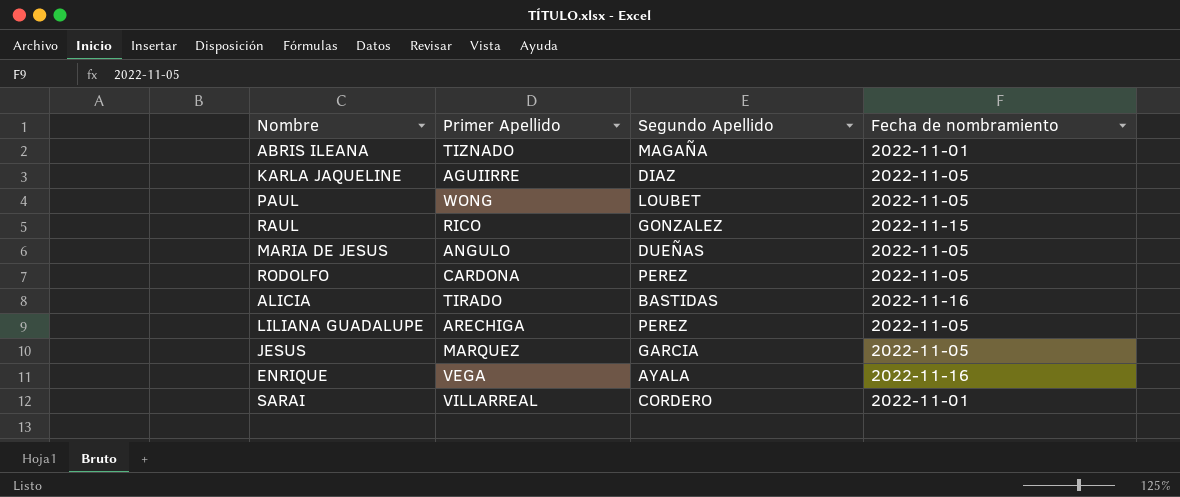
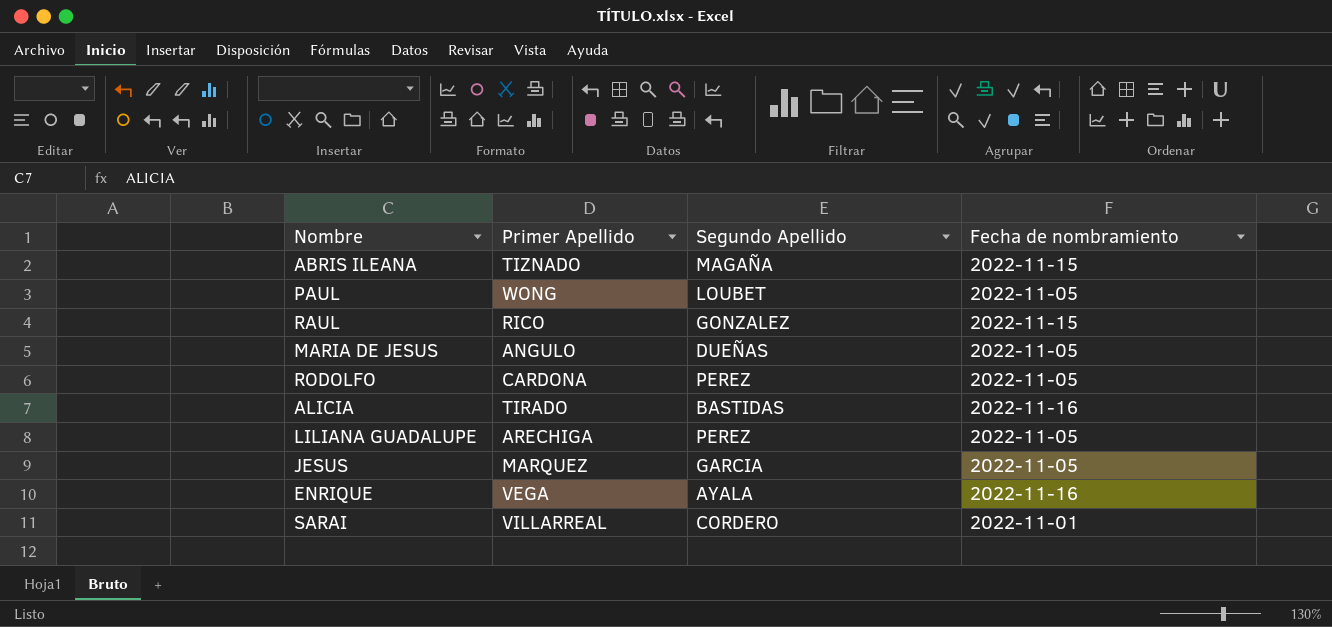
row KARLA JAQUELINE: AGUIIRRE | DIAZ | 2022-11-05 -> none
ABRIS ILEANA | Fecha de nombramiento: 2022-11-01 -> 2022-11-15

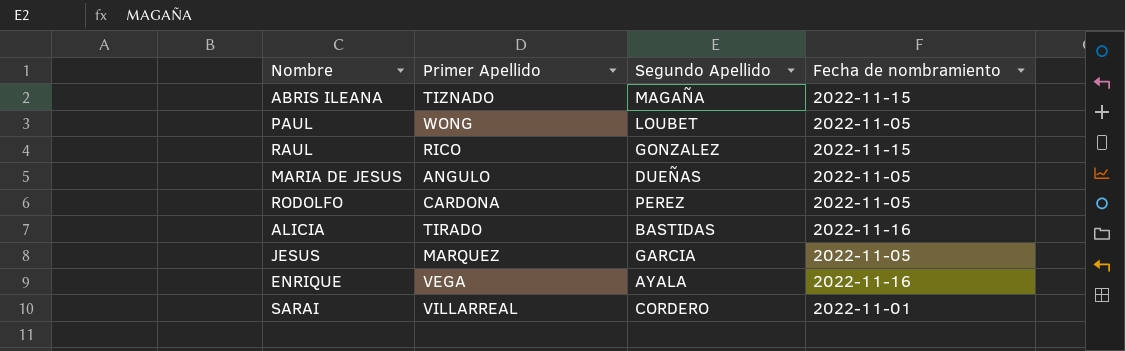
row LILIANA GUADALUPE: ARECHIGA | PEREZ | 2022-11-05 -> none

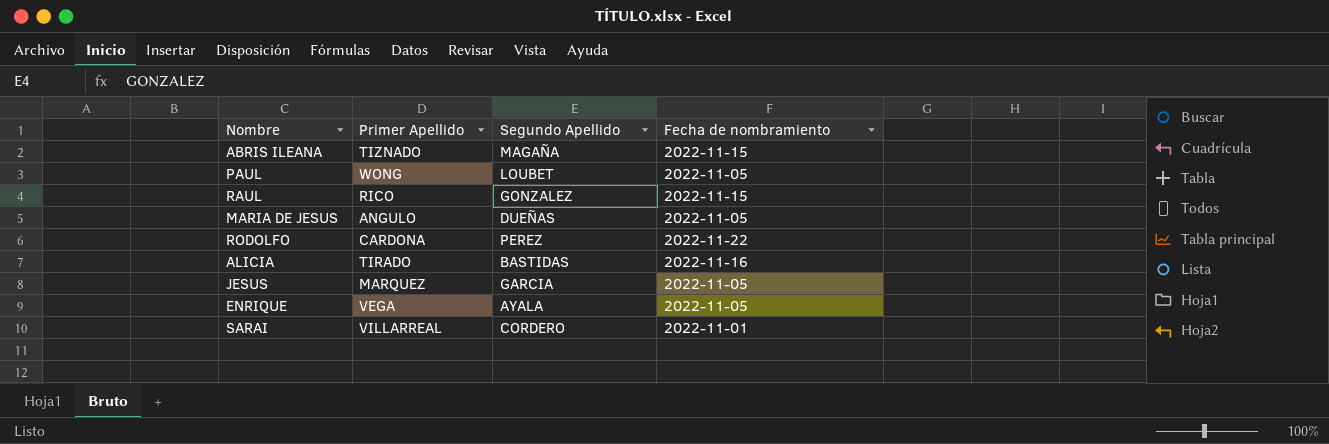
RODOLFO | Fecha de nombramiento: 2022-11-05 -> 2022-11-22
ENRIQUE | Fecha de nombramiento: 2022-11-16 -> 2022-11-05

